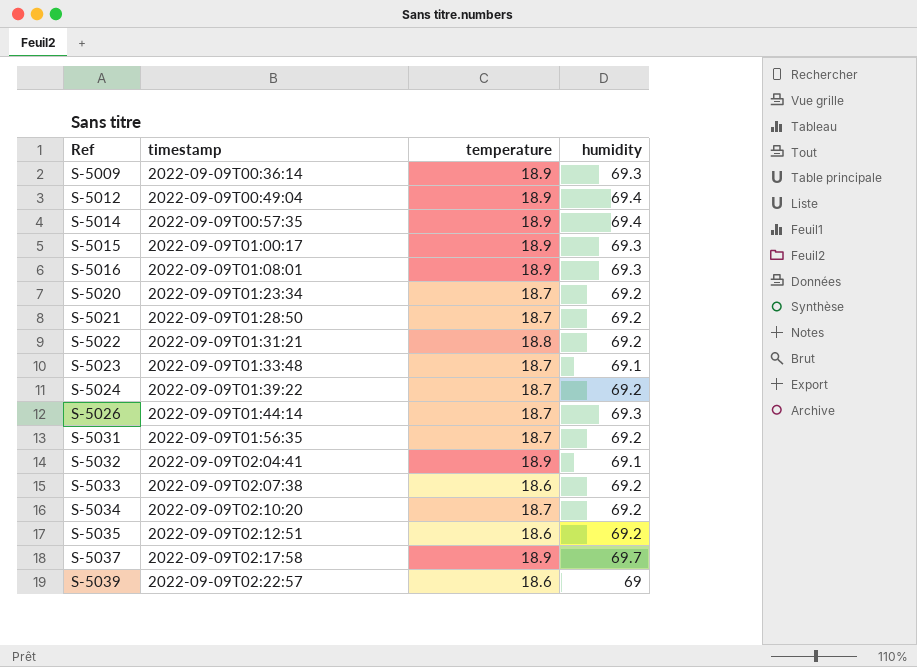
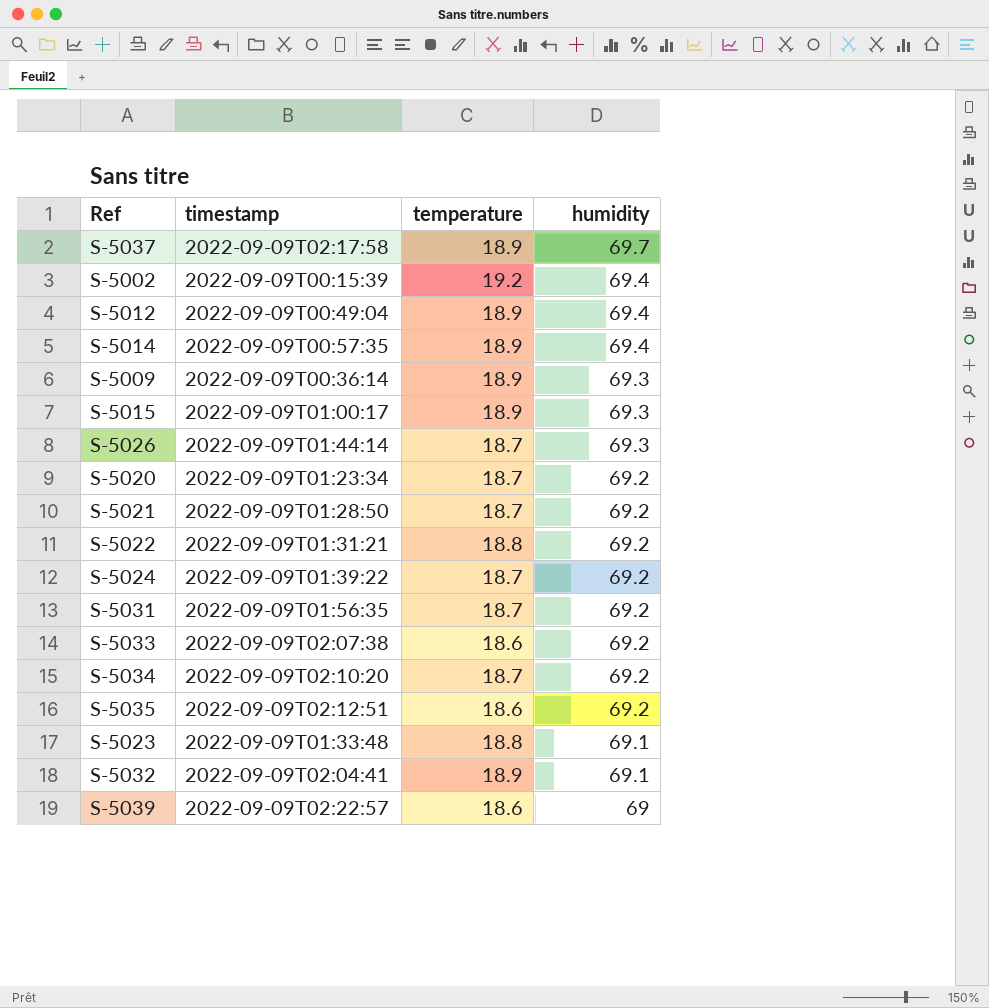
row order: Ref ascending -> humidity descending
row S-5016: 2022-09-09T01:08:01 | 18.9 | 69.3 -> none
row S-5002: none -> 2022-09-09T00:15:39 | 19.2 | 69.4
S-5023 | temperature: 18.7 -> 18.8

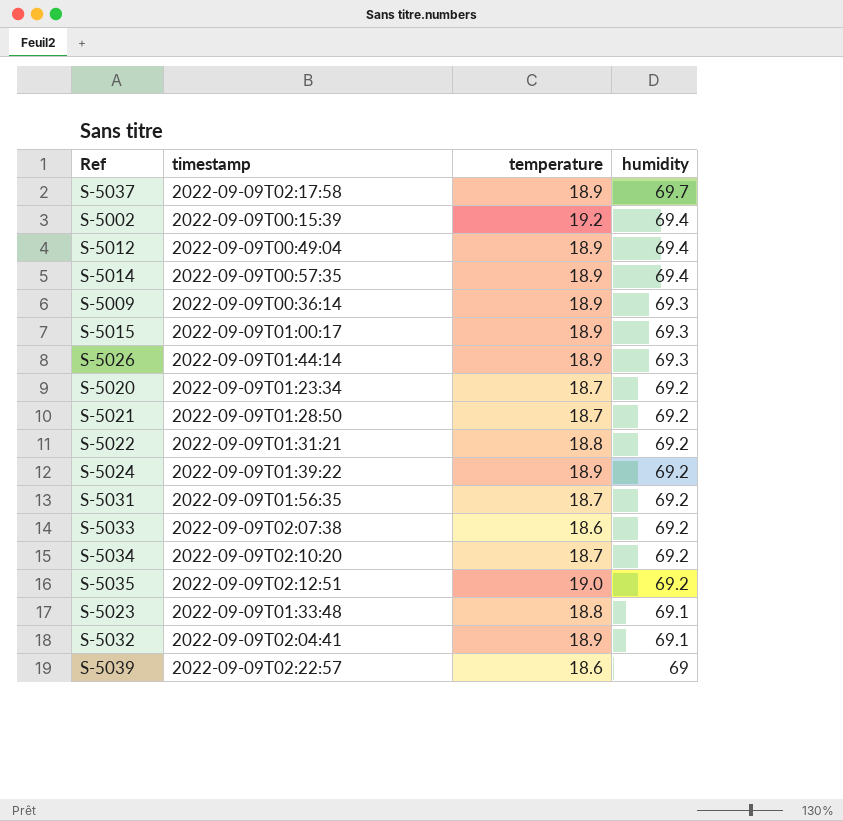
S-5026 | temperature: 18.7 -> 18.9
S-5024 | temperature: 18.7 -> 18.9
S-5035 | temperature: 18.6 -> 19.0

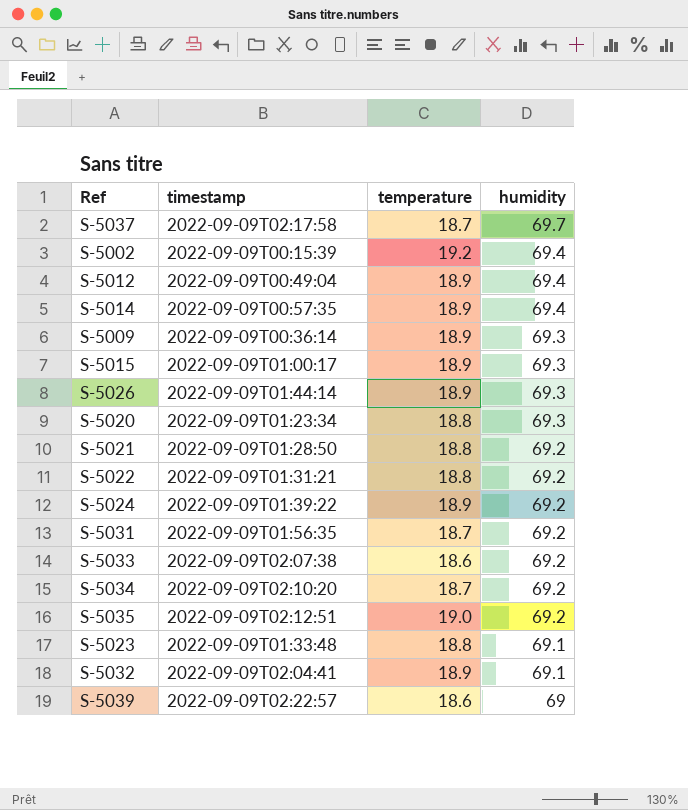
S-5037 | temperature: 18.9 -> 18.7
S-5020 | temperature: 18.7 -> 18.8
S-5020 | humidity: 69.2 -> 69.3
S-5021 | temperature: 18.7 -> 18.8

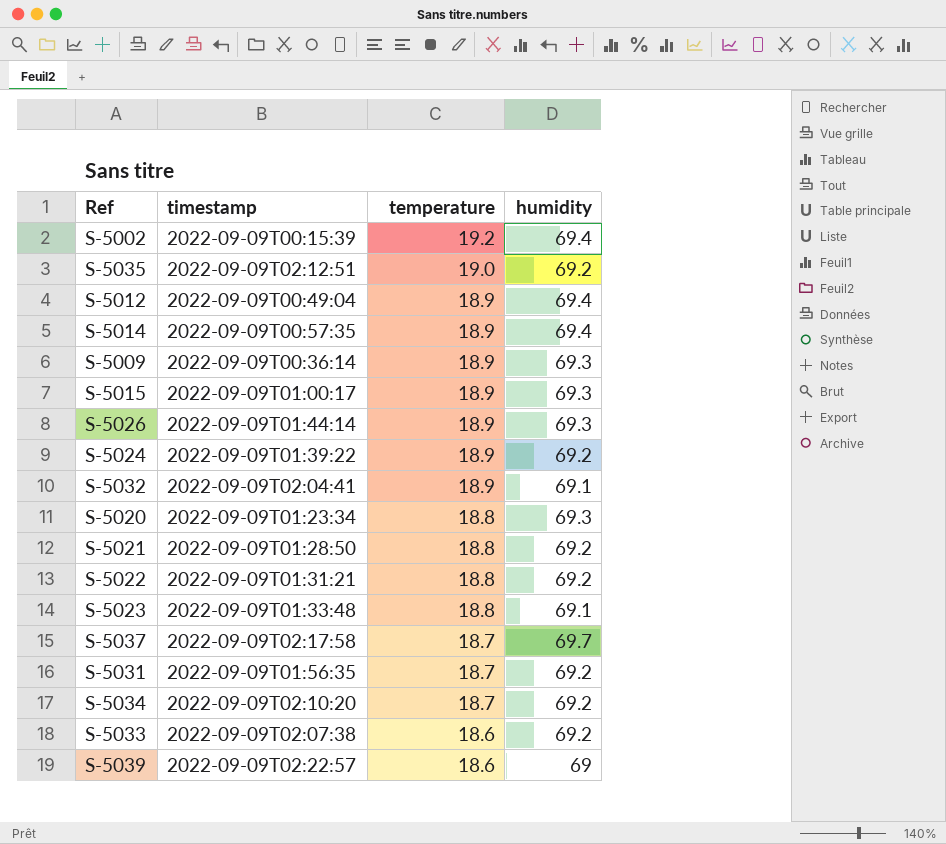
row order: humidity descending -> temperature descending

